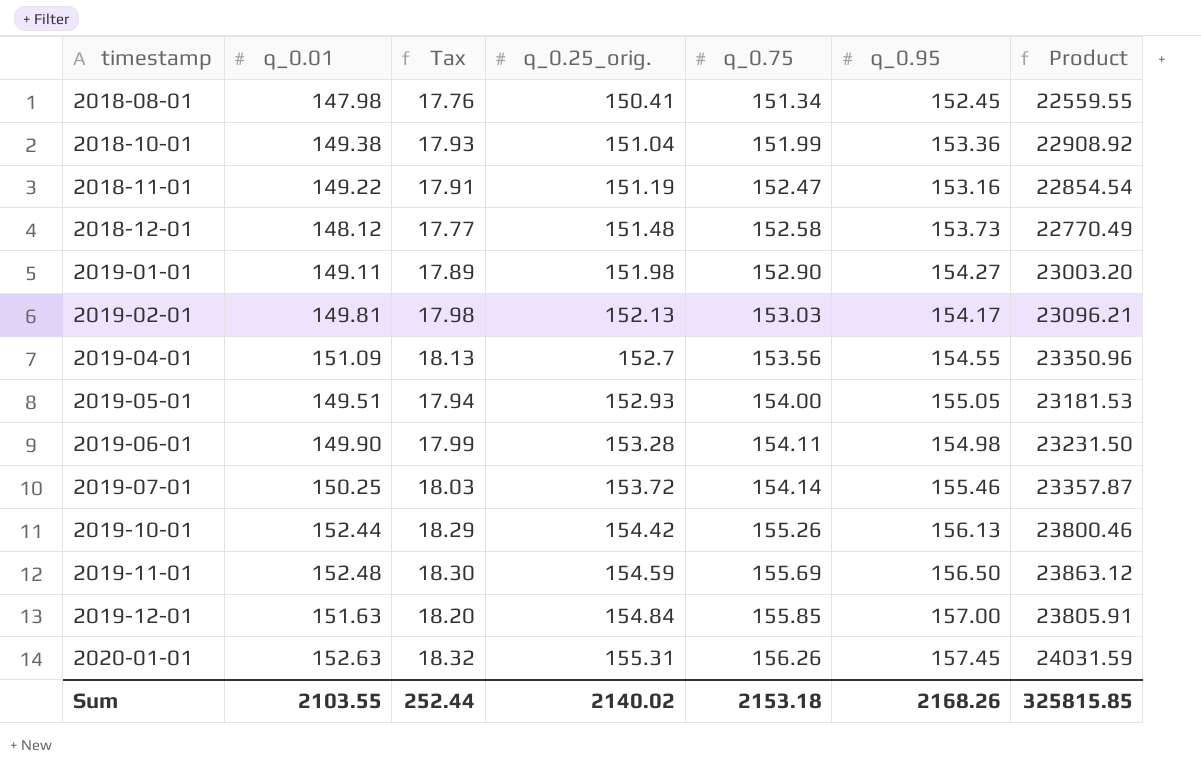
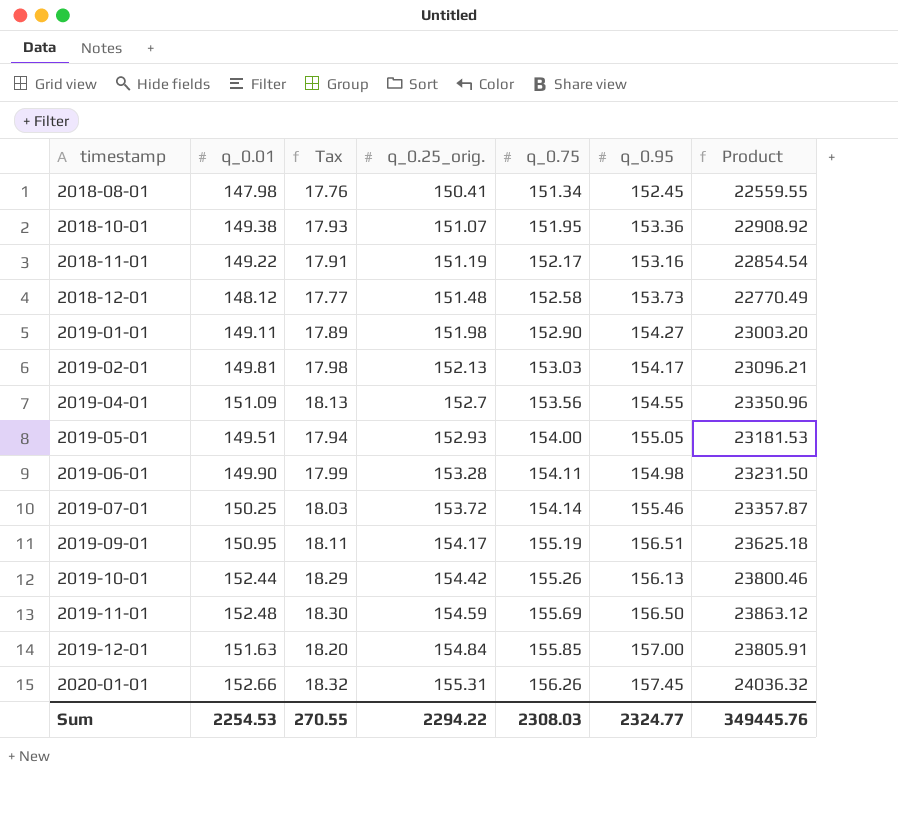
2018-10-01 | q_0.25_orig.: 151.04 -> 151.07
2018-10-01 | q_0.75: 151.99 -> 151.95
2018-11-01 | q_0.75: 152.47 -> 152.17
row 2019-09-01: none -> 150.95 | 18.11 | 154.17 | 155.19 | 156.51 | 23625.18
2020-01-01 | q_0.01: 152.63 -> 152.66
2020-01-01 | Product: 24031.59 -> 24036.32
Sum | q_0.01: 2103.55 -> 2254.53
Sum | Tax: 252.44 -> 270.55
Sum | q_0.25_orig.: 2140.02 -> 2294.22
Sum | q_0.75: 2153.18 -> 2308.03
Sum | q_0.95: 2168.26 -> 2324.77
Sum | Product: 325815.85 -> 349445.76

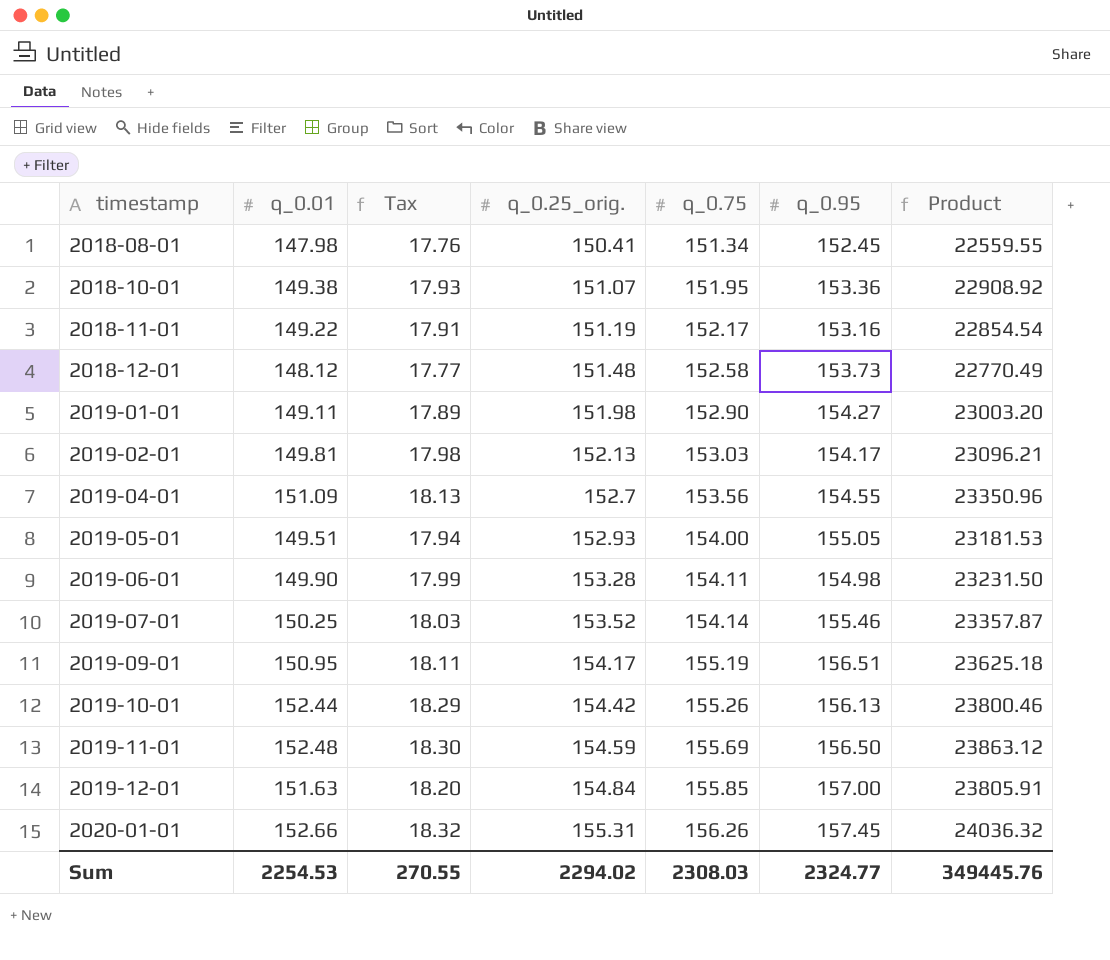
2019-07-01 | q_0.25_orig.: 153.72 -> 153.52
Sum | q_0.25_orig.: 2294.22 -> 2294.02

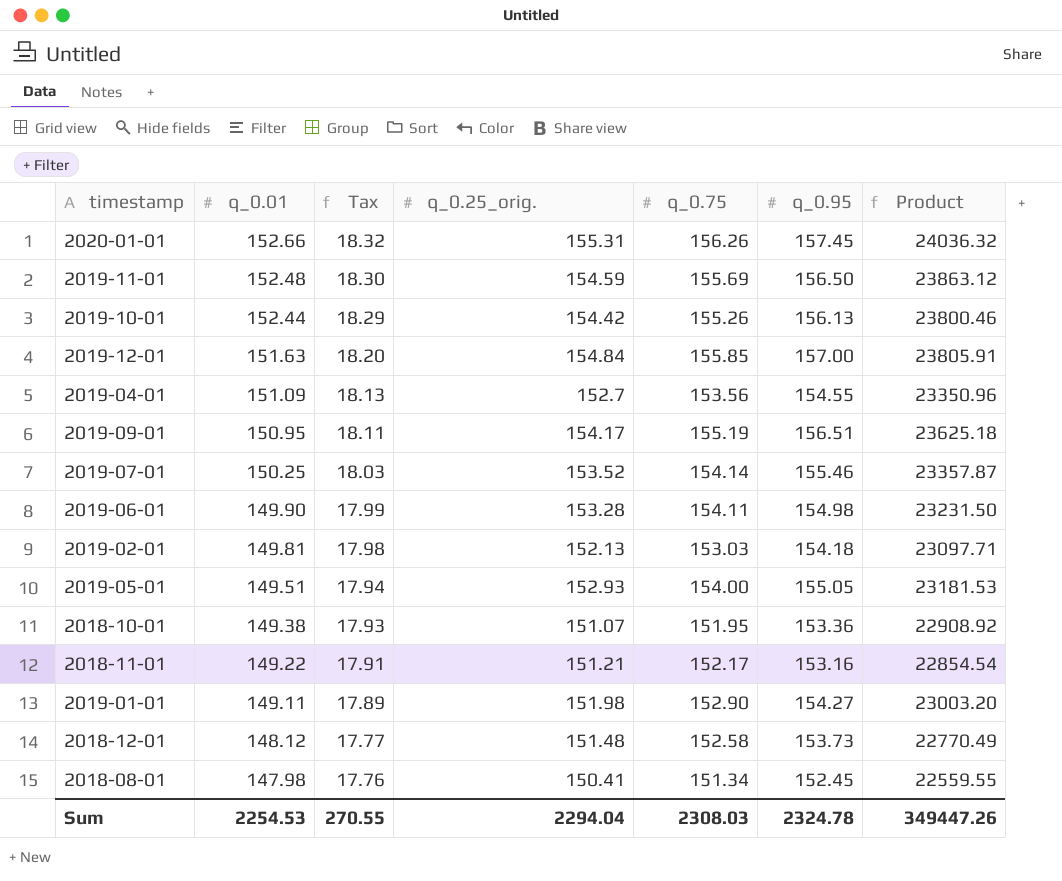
row order: timestamp ascending -> q_0.01 descending
2019-02-01 | q_0.95: 154.17 -> 154.18
2019-02-01 | Product: 23096.21 -> 23097.71
2018-11-01 | q_0.25_orig.: 151.19 -> 151.21
Sum | q_0.25_orig.: 2294.02 -> 2294.04
Sum | q_0.95: 2324.77 -> 2324.78
Sum | Product: 349445.76 -> 349447.26

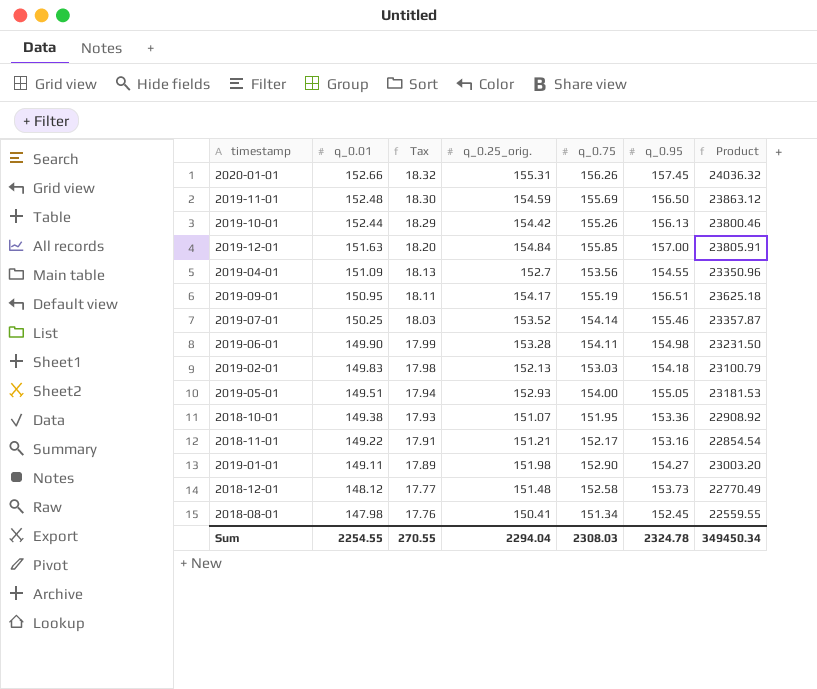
2019-02-01 | q_0.01: 149.81 -> 149.83
2019-02-01 | Product: 23097.71 -> 23100.79
Sum | q_0.01: 2254.53 -> 2254.55
Sum | Product: 349447.26 -> 349450.34

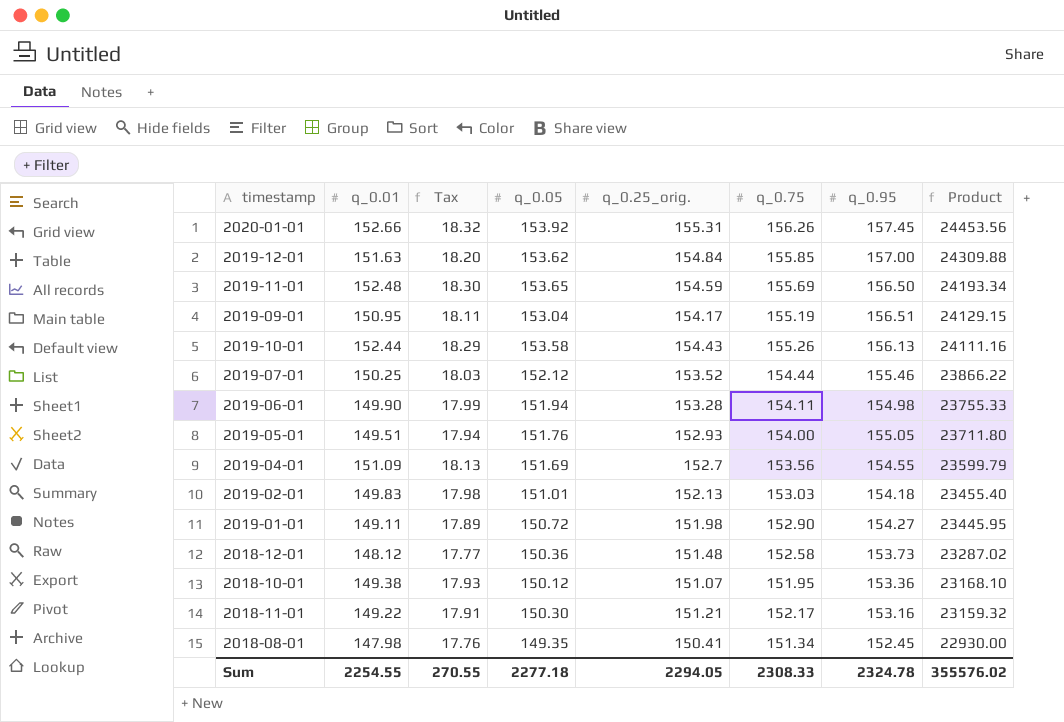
row order: q_0.01 descending -> Product descending
column q_0.05 | position: none -> 4
column Product | formula: [q_0.01] * [q_0.95] -> [q_0.25_orig.] * [q_0.95]
2019-10-01 | q_0.25_orig.: 154.42 -> 154.43
2019-07-01 | q_0.75: 154.14 -> 154.44
Sum | q_0.25_orig.: 2294.04 -> 2294.05
Sum | q_0.75: 2308.03 -> 2308.33
Sum | Product: 349450.34 -> 355576.02

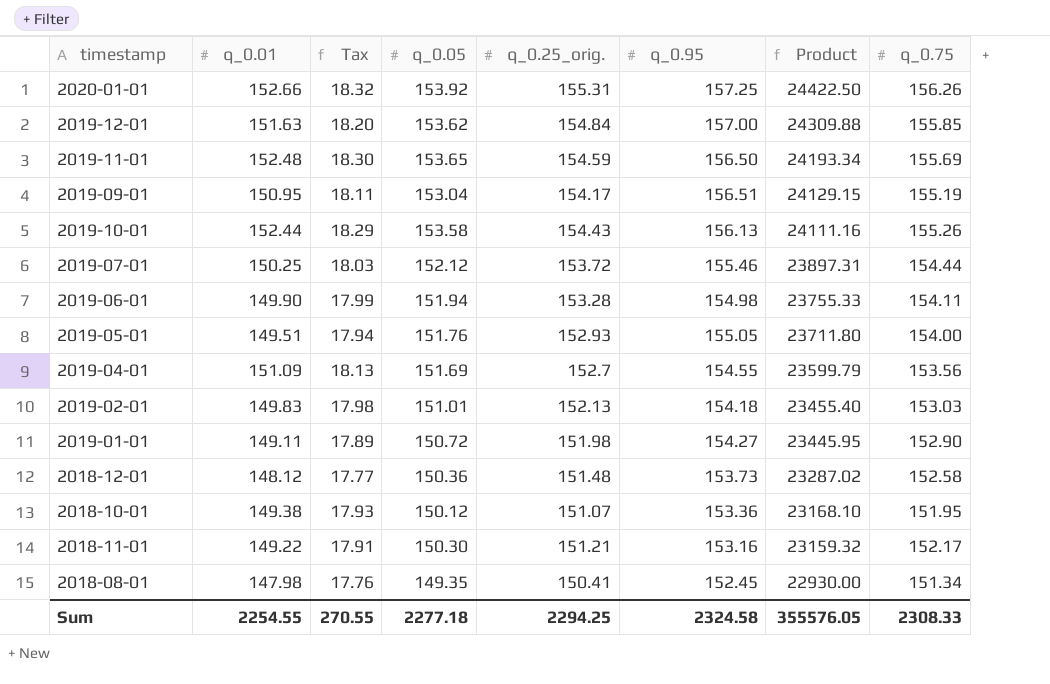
column q_0.75 | position: 6 -> 8
2020-01-01 | q_0.95: 157.45 -> 157.25
2020-01-01 | Product: 24453.56 -> 24422.50
2019-07-01 | q_0.25_orig.: 153.52 -> 153.72
2019-07-01 | Product: 23866.22 -> 23897.31
Sum | q_0.25_orig.: 2294.05 -> 2294.25
Sum | q_0.95: 2324.78 -> 2324.58
Sum | Product: 355576.02 -> 355576.05

